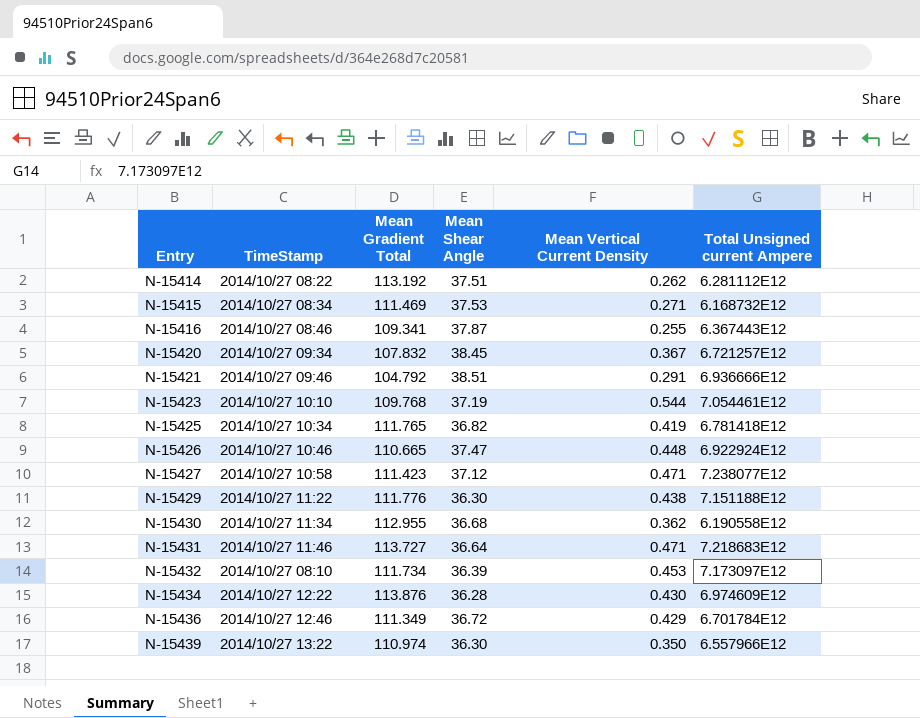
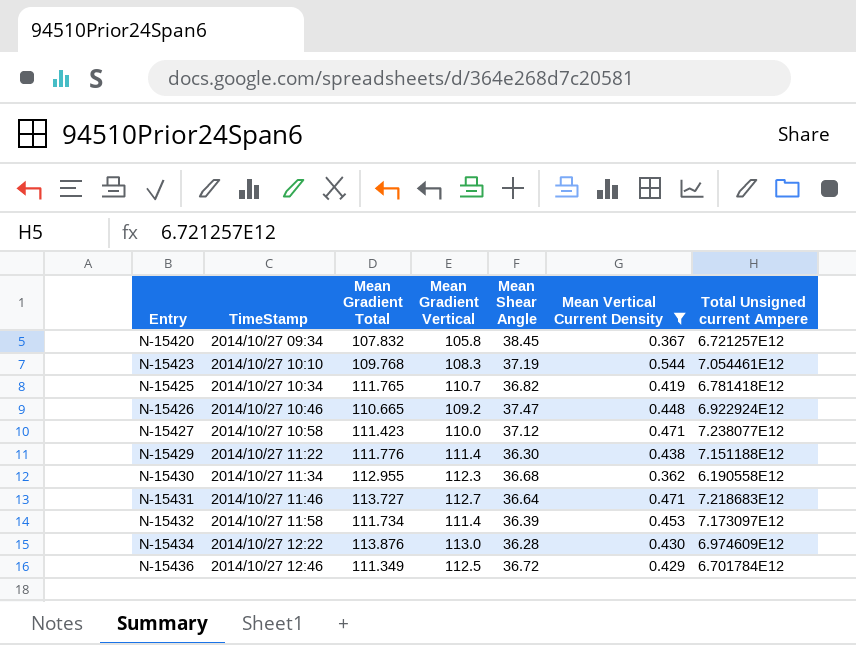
filter: none -> Mean Vertical Current Density >= 0.362
column Mean Gradient Vertical | position: none -> 4
N-15432 | TimeStamp: 2014/10/27 08:10 -> 2014/10/27 11:58

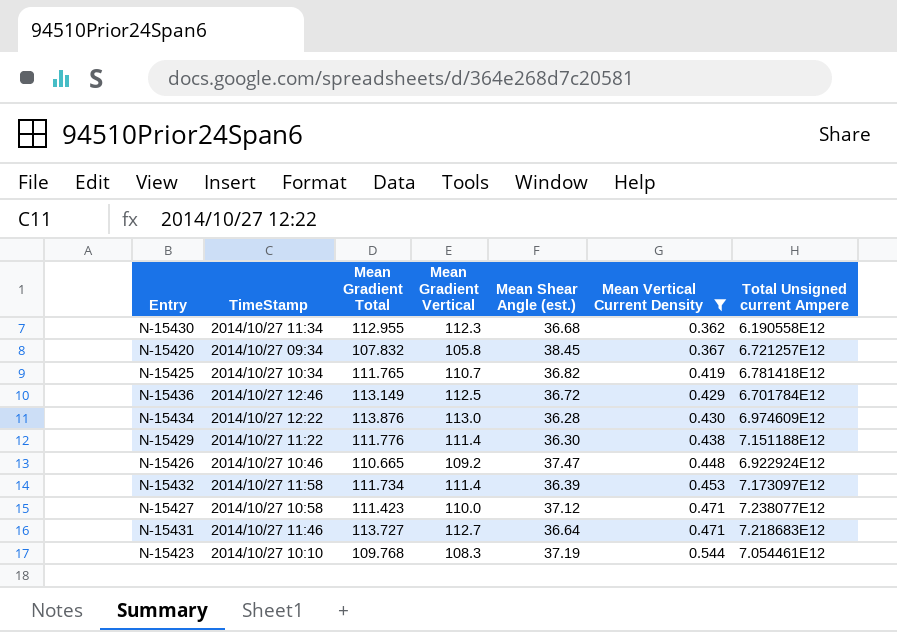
row order: Entry ascending -> Mean Vertical Current Density ascending
column name: Mean Shear Angle -> Mean Shear Angle (est.)
N-15436 | Mean Gradient Total: 111.349 -> 113.149

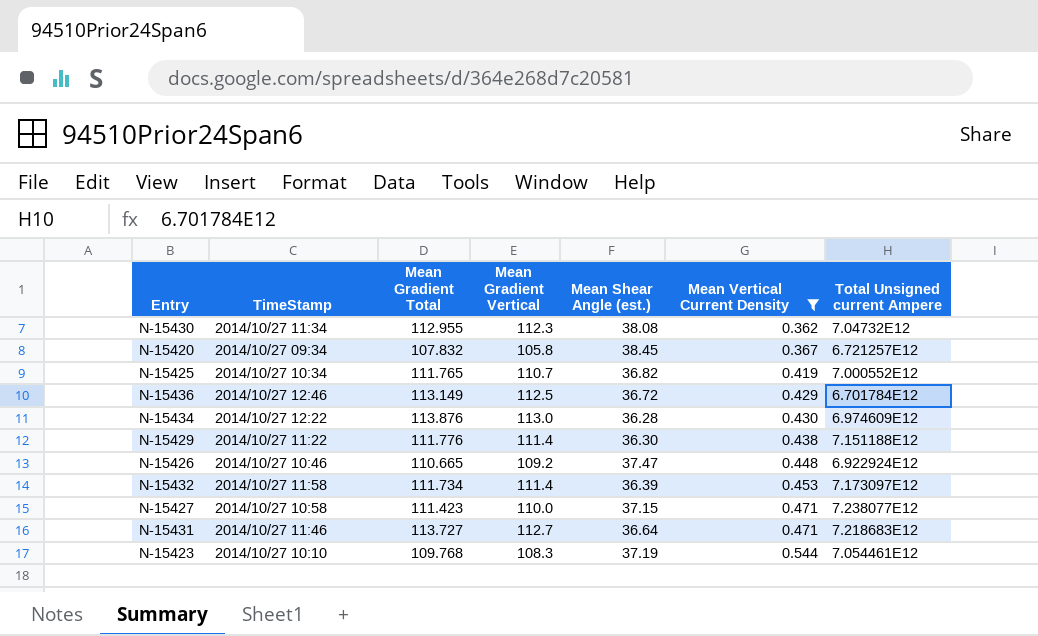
N-15430 | Mean Shear Angle (est.): 36.68 -> 38.08
N-15430 | Total Unsigned current Ampere: 6.190558E12 -> 7.04732E12
N-15425 | Total Unsigned current Ampere: 6.781418E12 -> 7.000552E12
N-15427 | Mean Shear Angle (est.): 37.12 -> 37.15

